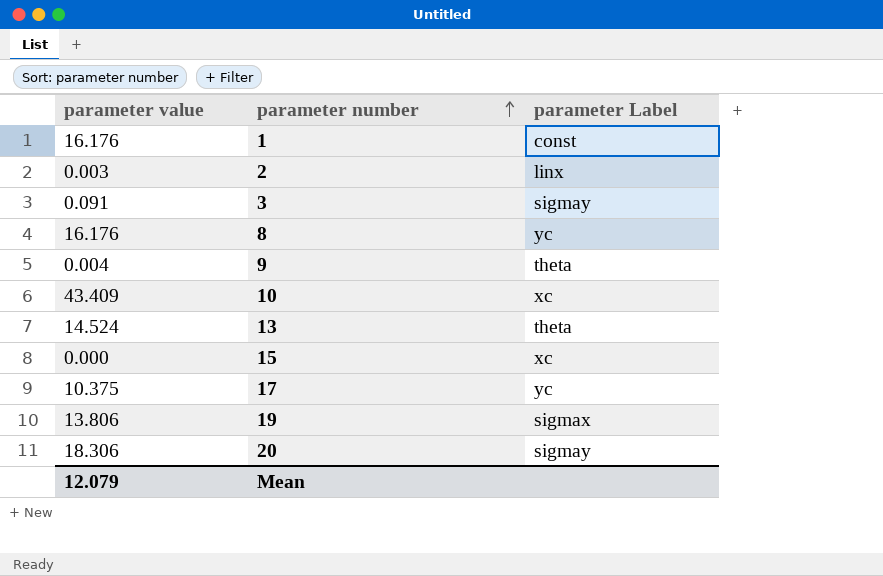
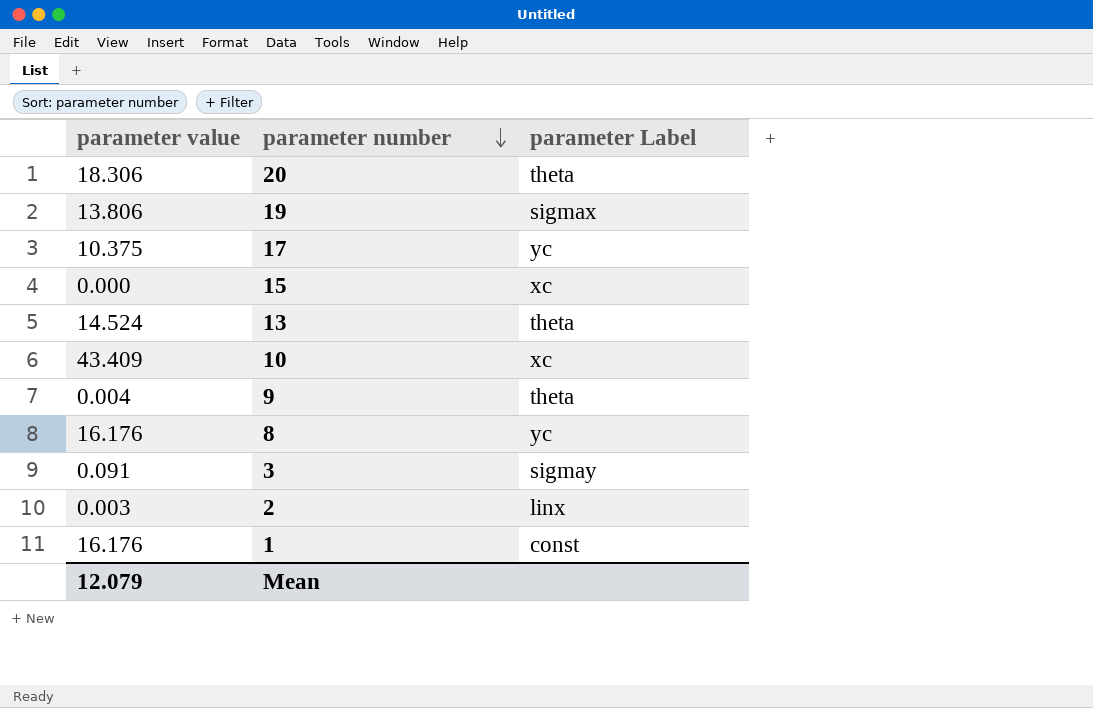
row order: parameter number ascending -> parameter number descending
20 | parameter Label: sigmay -> theta

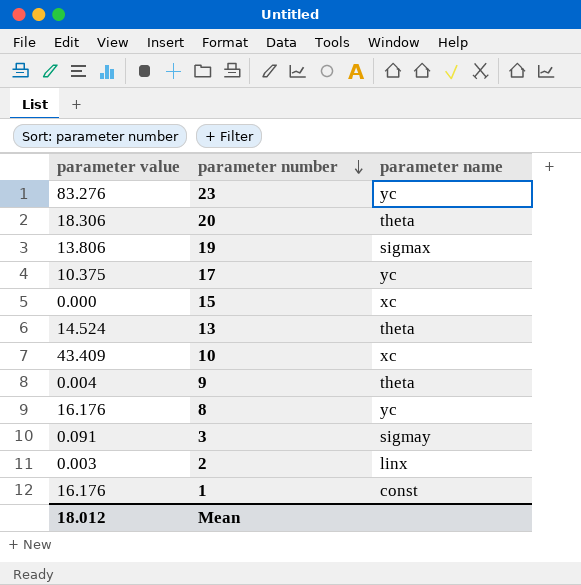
column name: parameter Label -> parameter name
row 23: none -> 83.276 | yc
Mean | parameter value: 12.079 -> 18.012

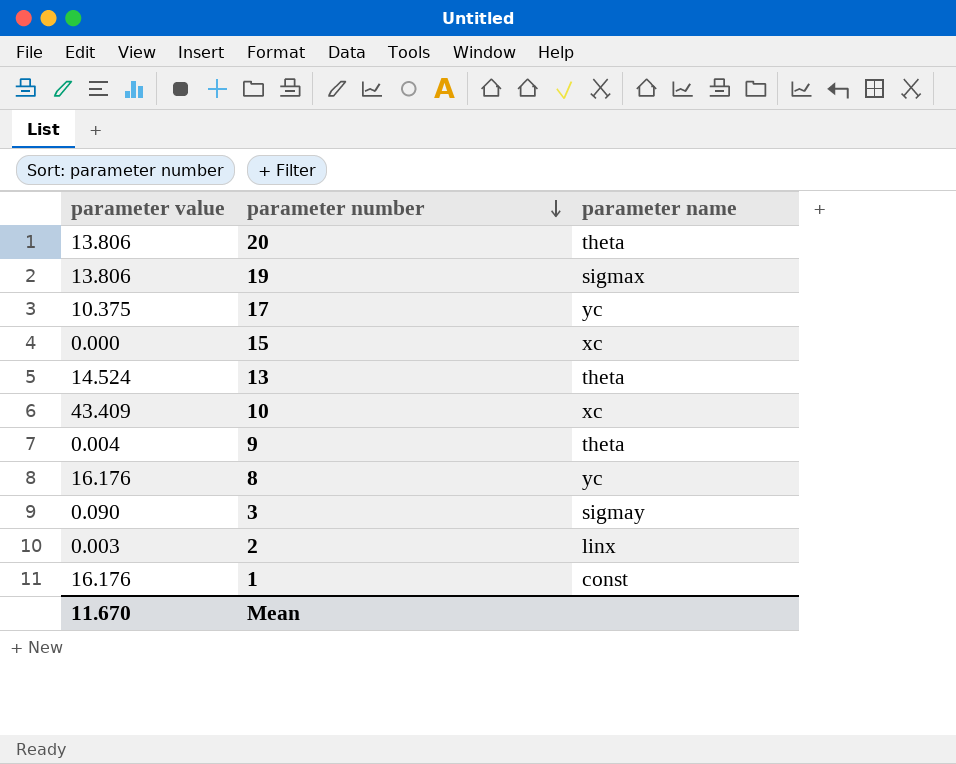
row 23: 83.276 | yc -> none
20 | parameter value: 18.306 -> 13.806
3 | parameter value: 0.091 -> 0.090
Mean | parameter value: 18.012 -> 11.670

